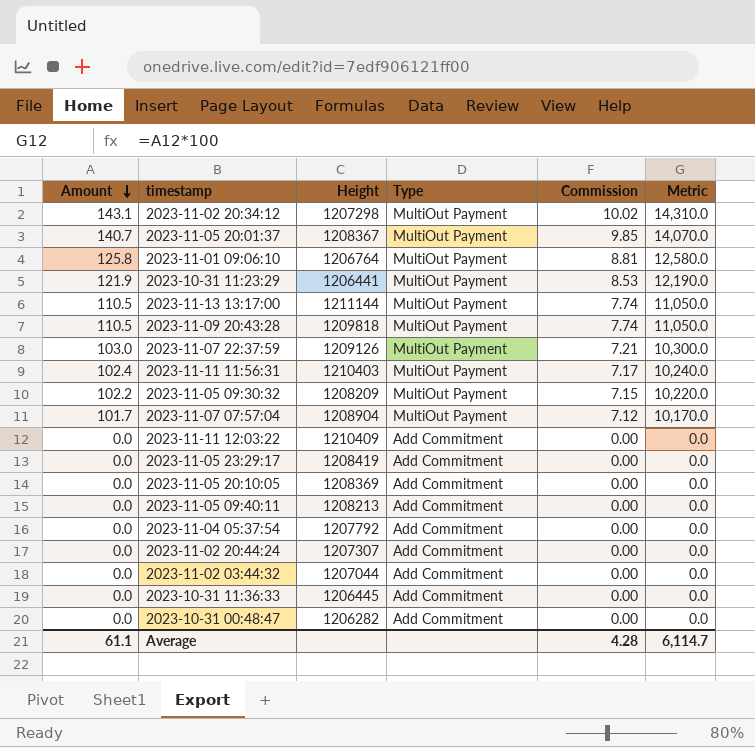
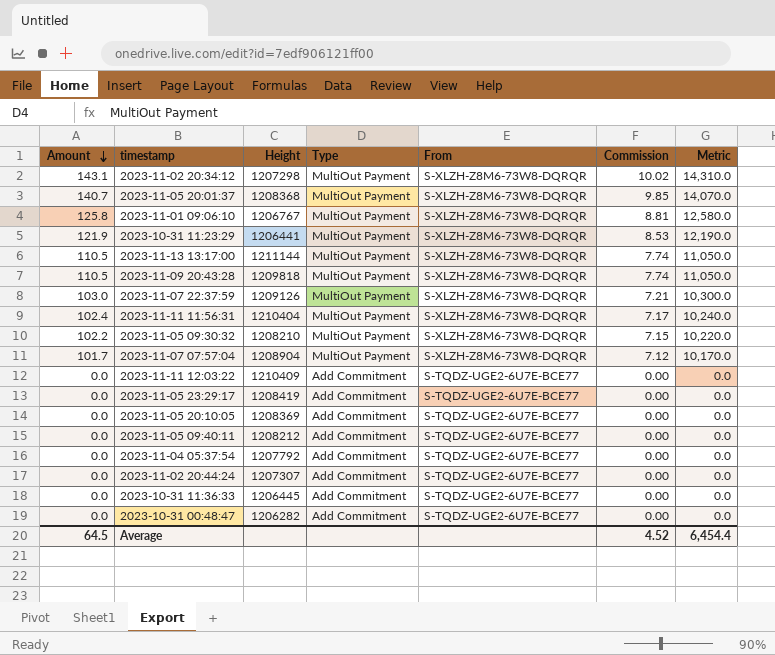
column From | position: none -> 5
row 2023-11-02 03:44:32: 0.0 | 1207044 | Add Commitment | 0.00 | 0.0 -> none
2023-11-05 20:01:37 | Height: 1208367 -> 1208368
2023-11-01 09:06:10 | Height: 1206764 -> 1206767
2023-11-11 11:56:31 | Height: 1210403 -> 1210404
2023-11-05 09:30:32 | Height: 1208209 -> 1208210
2023-11-05 09:40:11 | Height: 1208213 -> 1208212
Average | Amount: 61.1 -> 64.5
Average | Commission: 4.28 -> 4.52
Average | Metric: 6,114.7 -> 6,454.4

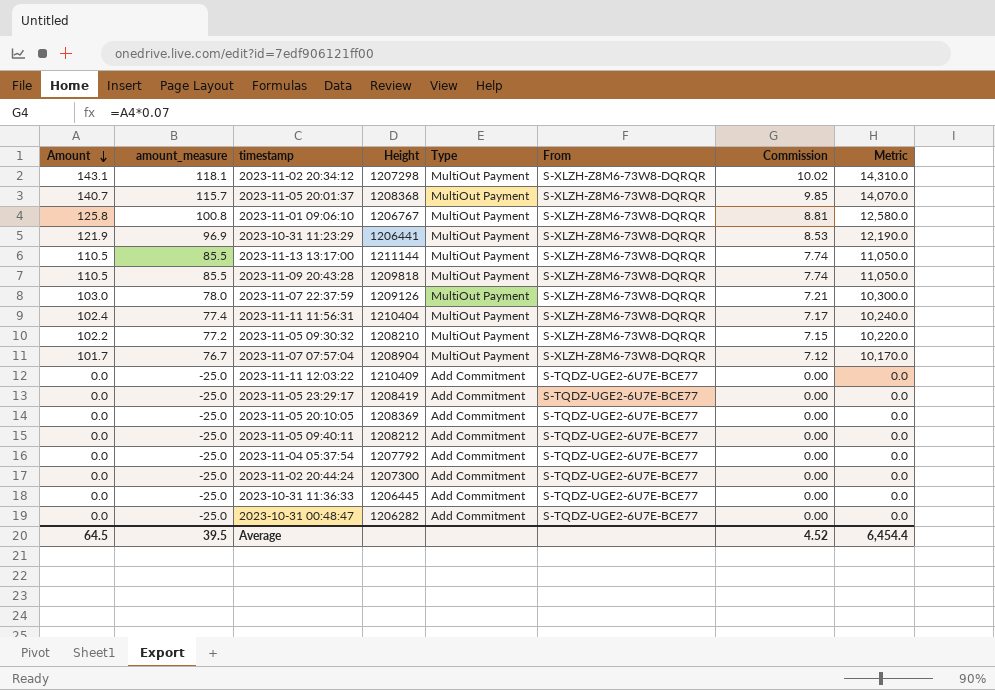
column amount_measure | formula: none -> [Amount] - 25
2023-11-02 20:44:24 | Height: 1207307 -> 1207300

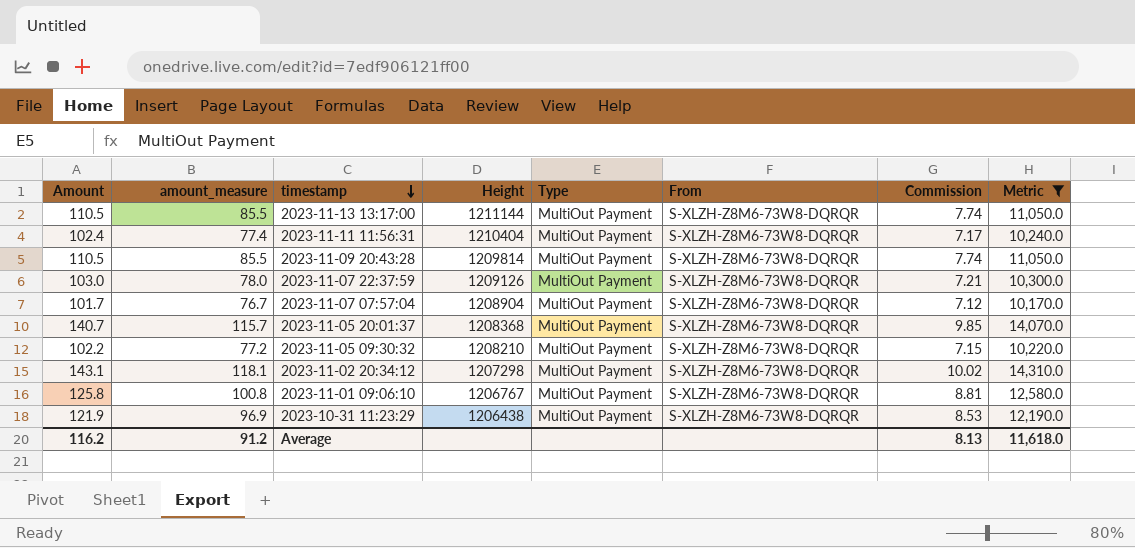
filter: none -> Metric != 0.0
row order: Amount descending -> timestamp descending
2023-11-09 20:43:28 | Height: 1209818 -> 1209814
2023-10-31 11:23:29 | Height: 1206441 -> 1206438
Average | Amount: 64.5 -> 116.2
Average | amount_measure: 39.5 -> 91.2
Average | Commission: 4.52 -> 8.13
Average | Metric: 6,454.4 -> 11,618.0

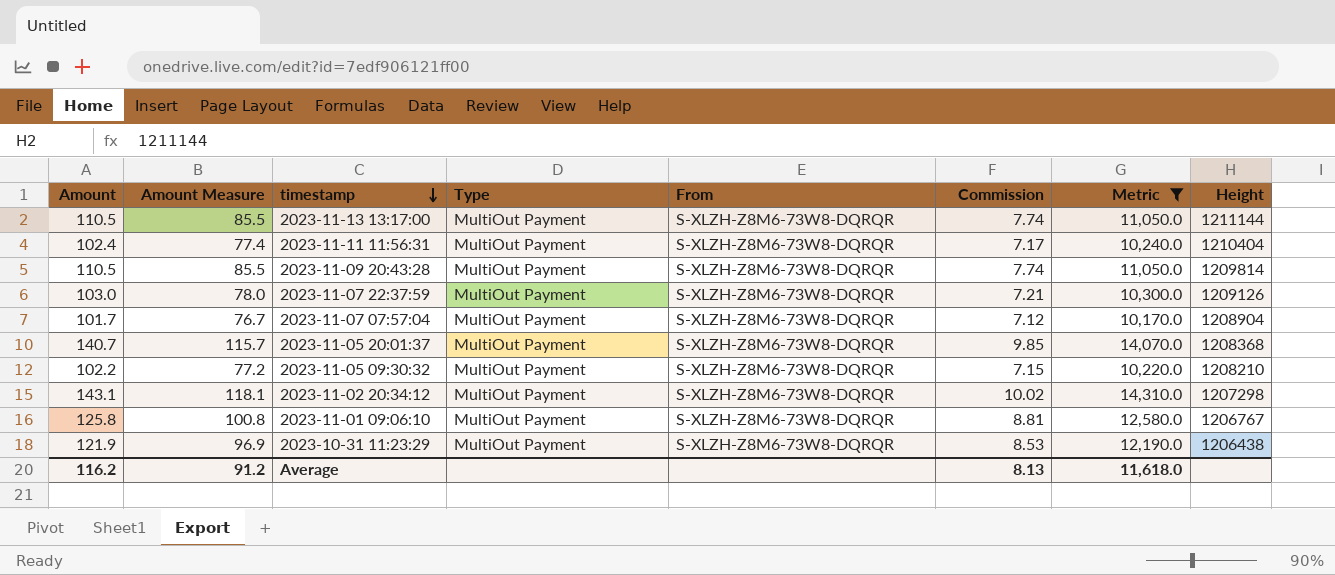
column name: amount_measure -> Amount Measure
column Height | position: 4 -> 8

